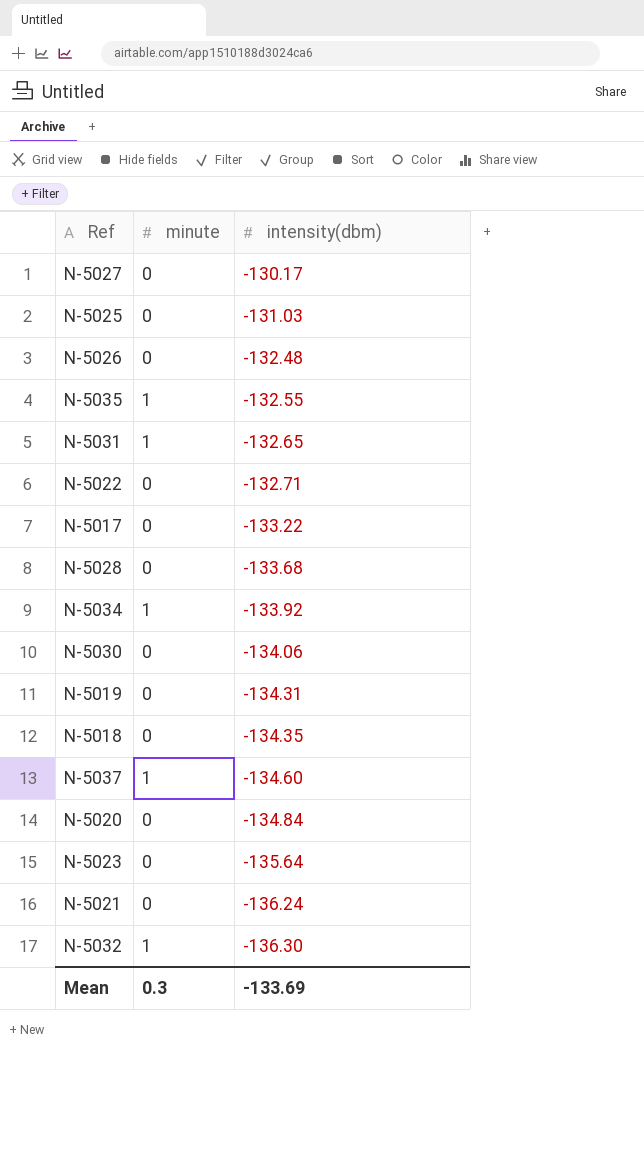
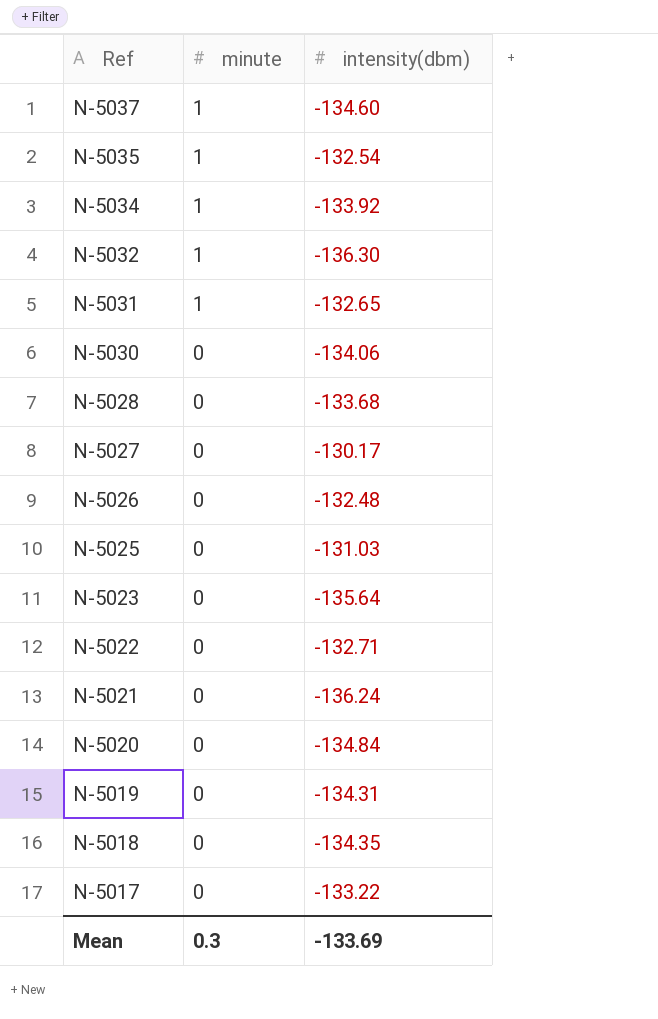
row order: intensity(dbm) descending -> Ref descending
N-5035 | intensity(dbm): -132.55 -> -132.54

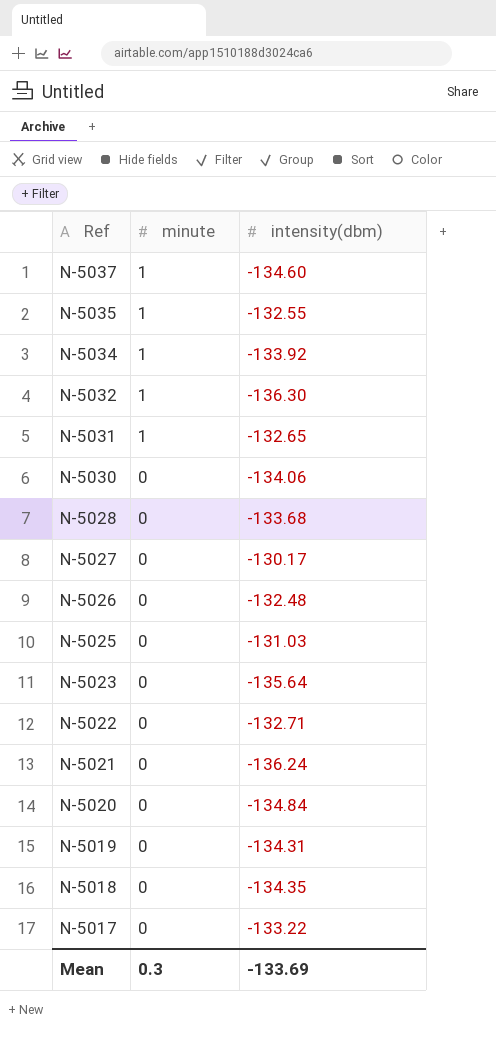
N-5035 | intensity(dbm): -132.54 -> -132.55

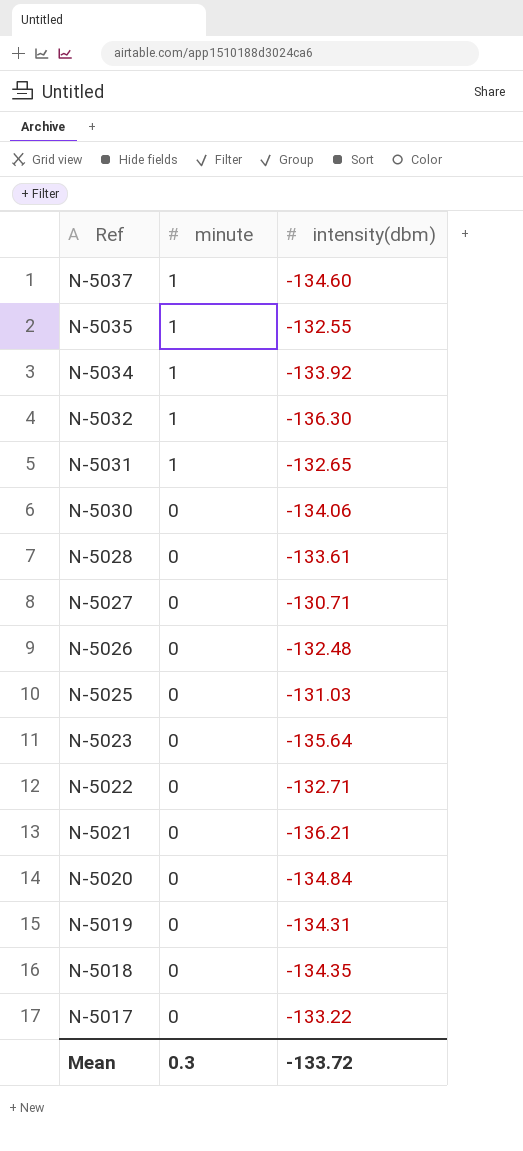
N-5028 | intensity(dbm): -133.68 -> -133.61
N-5027 | intensity(dbm): -130.17 -> -130.71
N-5021 | intensity(dbm): -136.24 -> -136.21
Mean | intensity(dbm): -133.69 -> -133.72

